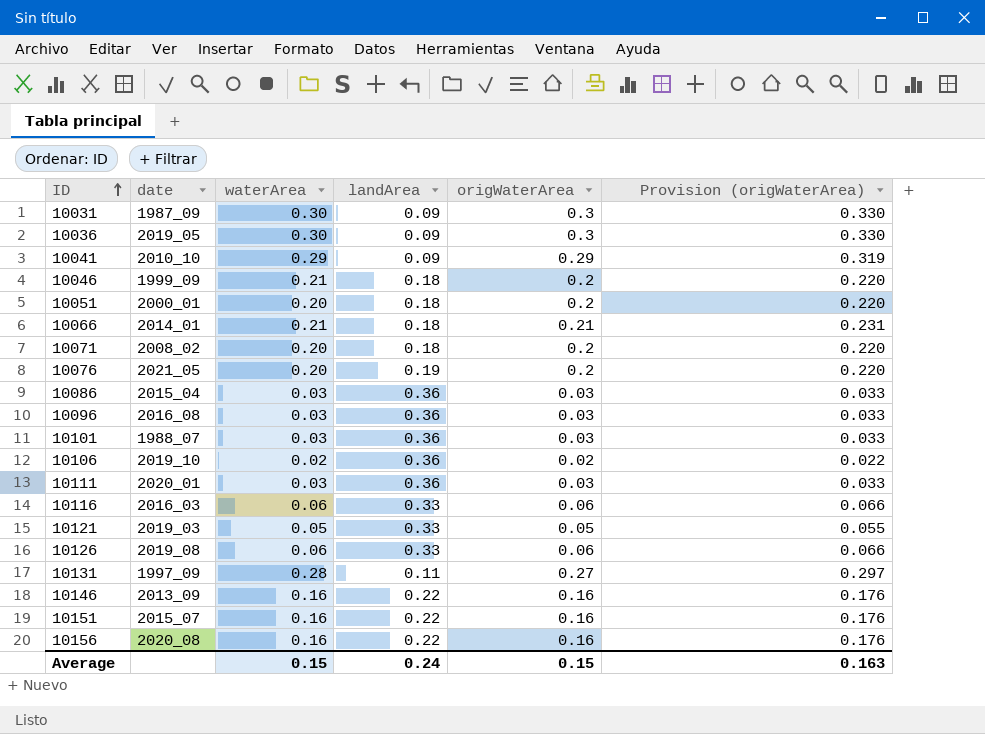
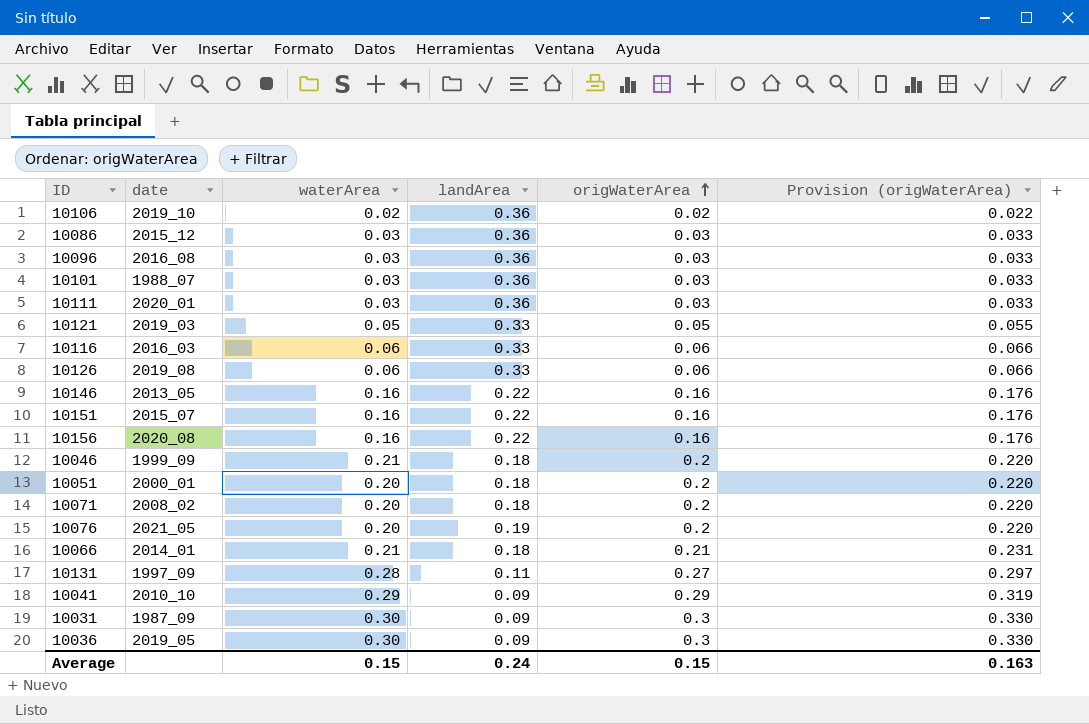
row order: ID ascending -> origWaterArea ascending
10086 | date: 2015_04 -> 2015_12
10146 | date: 2013_09 -> 2013_05

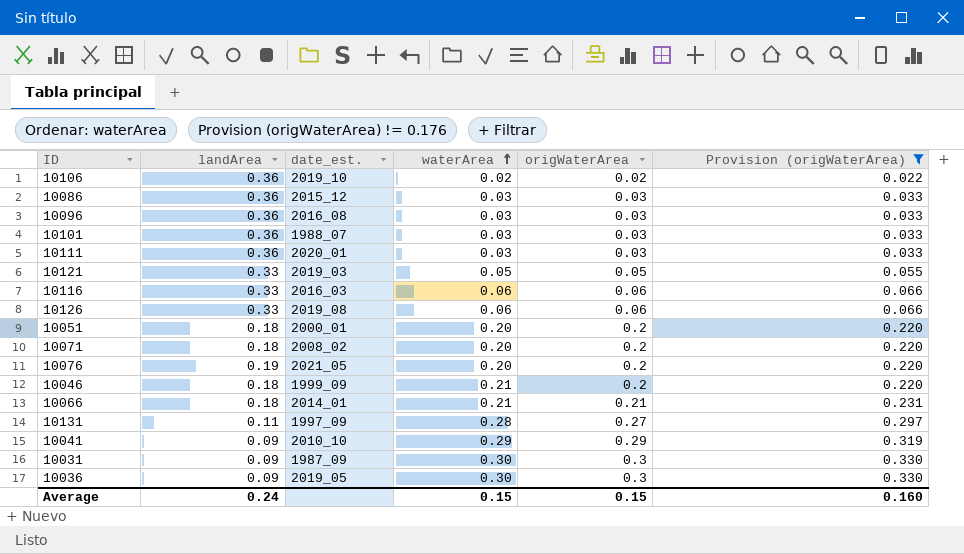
filter: none -> Provision (origWaterArea) != 0.176
row order: origWaterArea ascending -> waterArea ascending
column landArea | position: 4 -> 2
column name: date -> date_est.
Average | Provision (origWaterArea): 0.163 -> 0.160

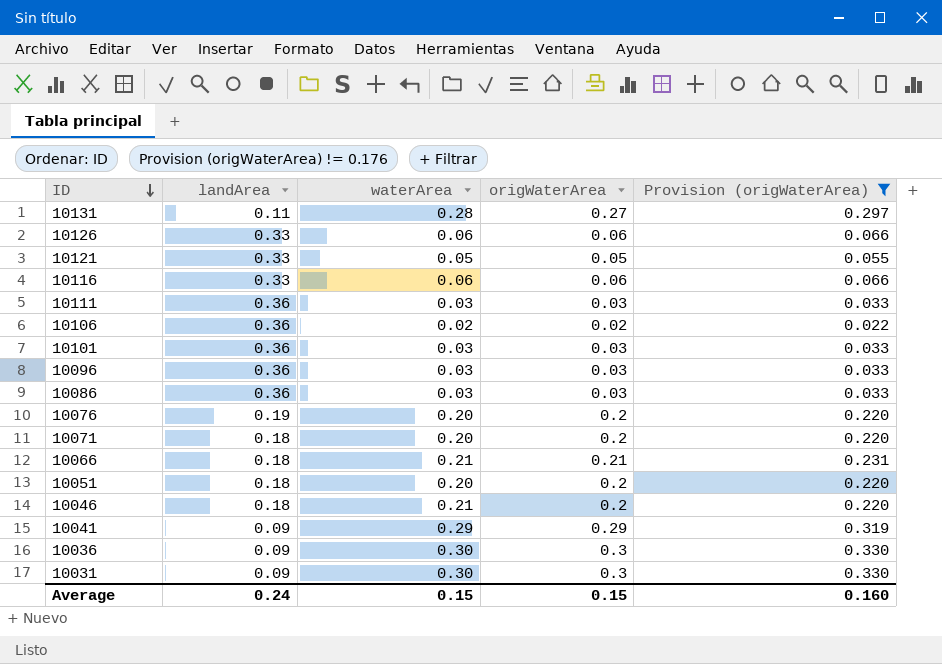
row order: waterArea ascending -> ID descending
column date_est. | position: 3 -> none

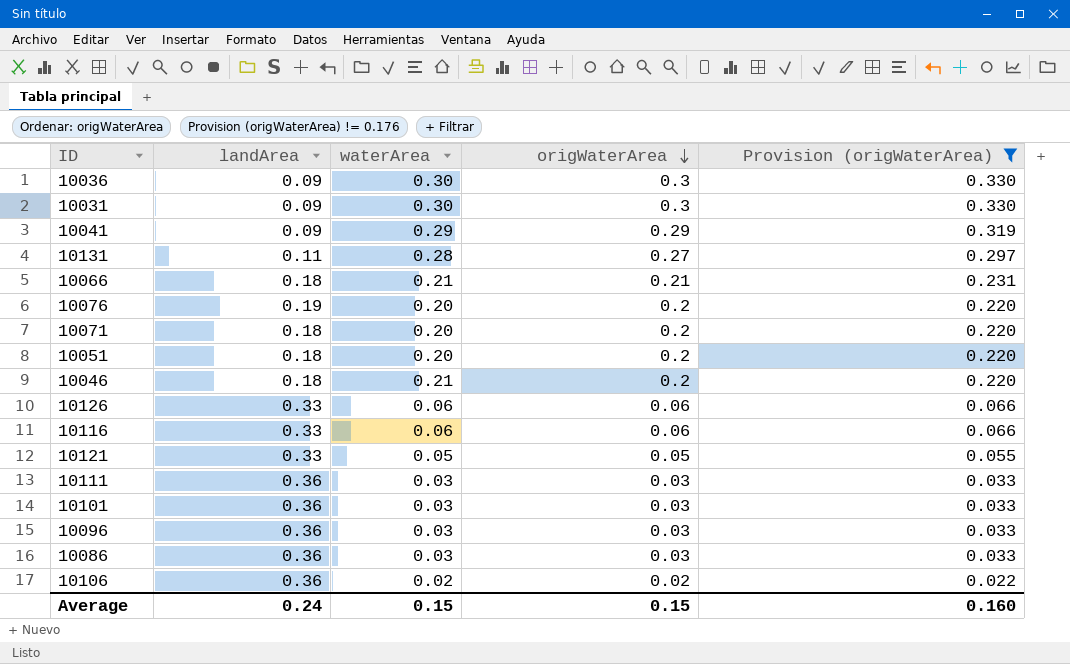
row order: ID descending -> origWaterArea descending

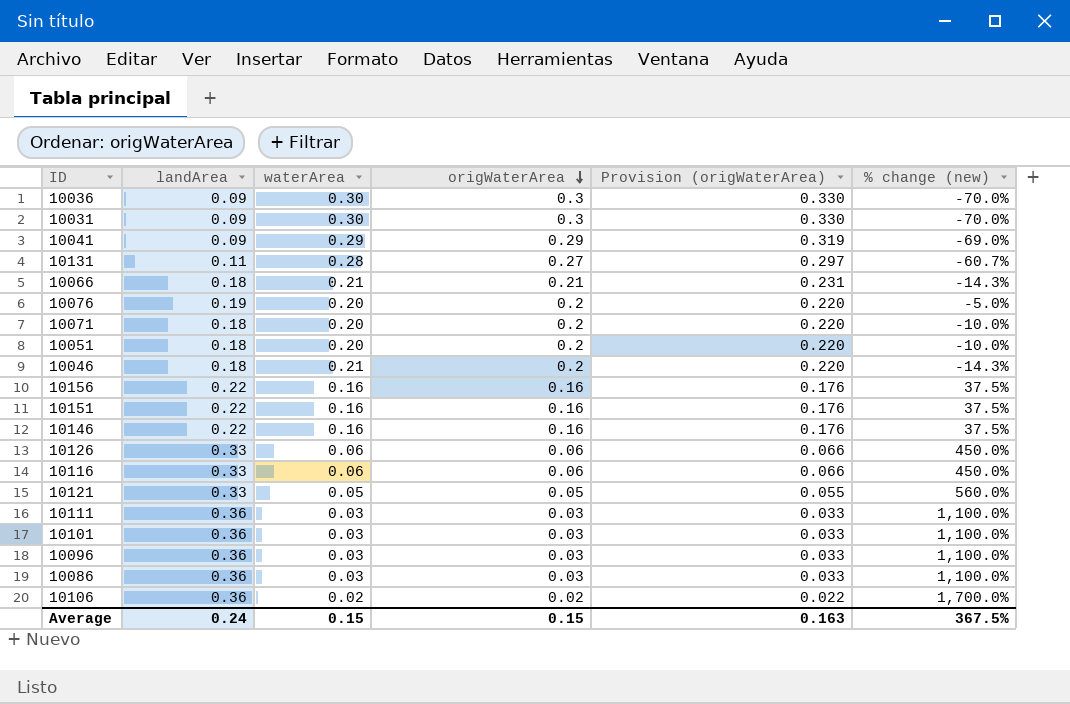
filter: Provision (origWaterArea) != 0.176 -> none
column % change (new) | formula: none -> ([landArea] - [waterArea]) / [waterArea]
Average | Provision (origWaterArea): 0.160 -> 0.163

